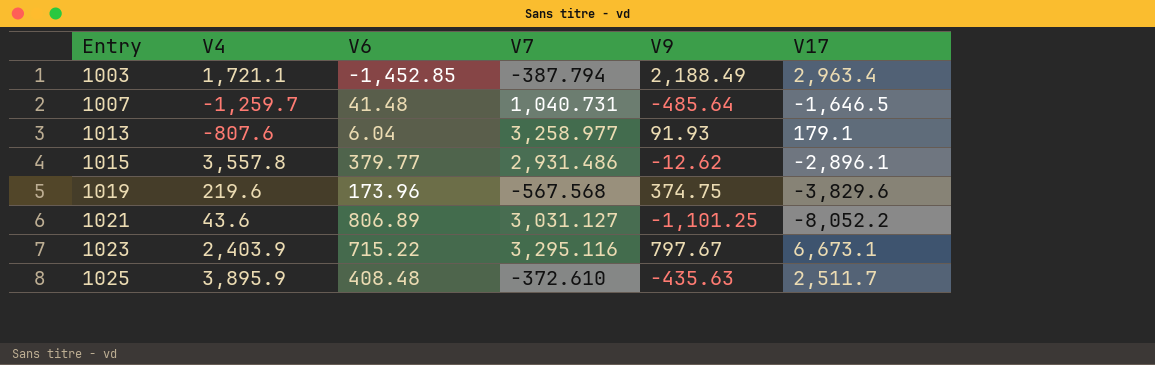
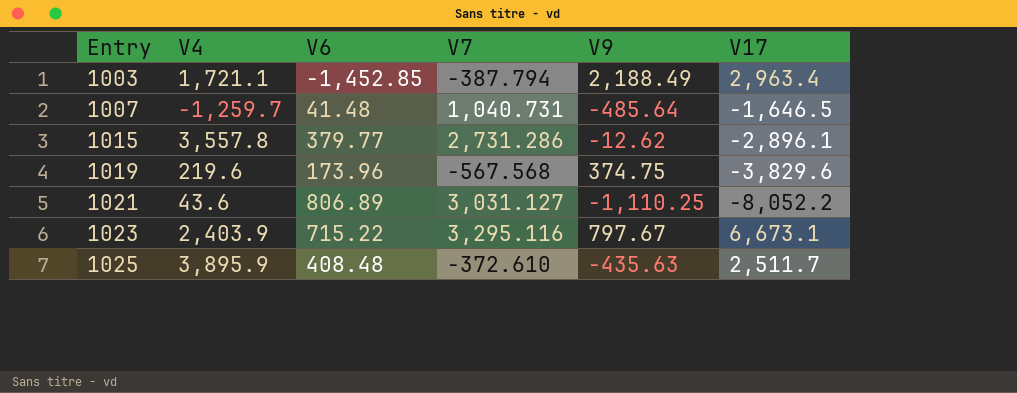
row 1013: -807.6 | 6.04 | 3,258.977 | 91.93 | 179.1 -> none
1015 | V7: 2,931.486 -> 2,731.286
1021 | V9: -1,101.25 -> -1,110.25

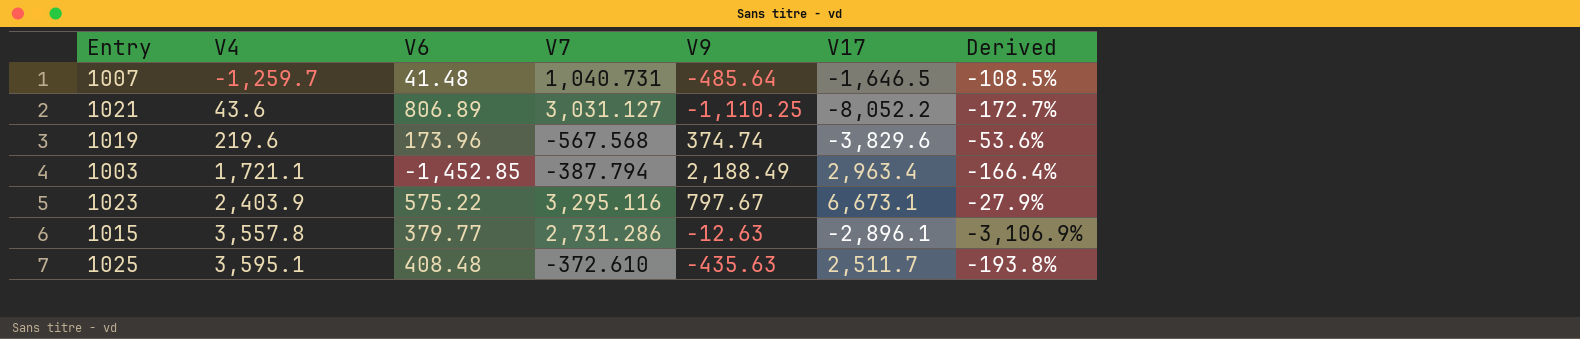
row order: Entry ascending -> V4 ascending
column Derived | formula: none -> ([V6] - [V9]) / [V9]
1019 | V9: 374.75 -> 374.74
1023 | V6: 715.22 -> 575.22
1015 | V9: -12.62 -> -12.63
1025 | V4: 3,895.9 -> 3,595.1

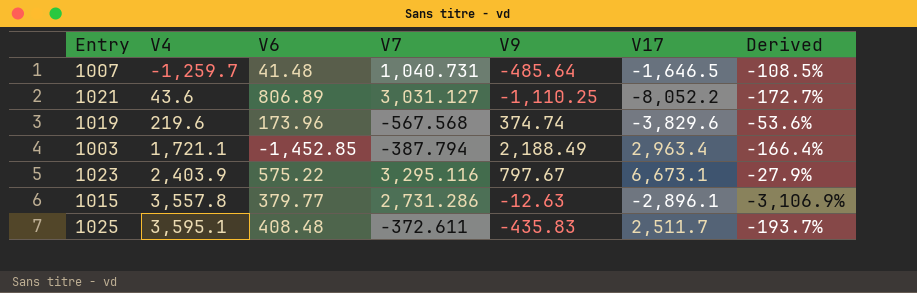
1025 | V7: -372.610 -> -372.611
1025 | V9: -435.63 -> -435.83
1025 | Derived: -193.8% -> -193.7%

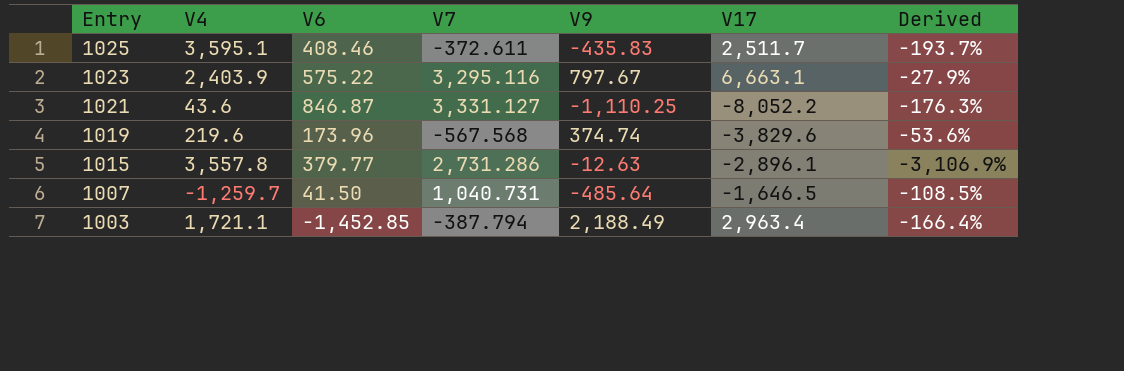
row order: V4 ascending -> Entry descending
1025 | V6: 408.48 -> 408.46
1023 | V17: 6,673.1 -> 6,663.1
1021 | V6: 806.89 -> 846.87
1021 | V7: 3,031.127 -> 3,331.127
1021 | Derived: -172.7% -> -176.3%
1007 | V6: 41.48 -> 41.50

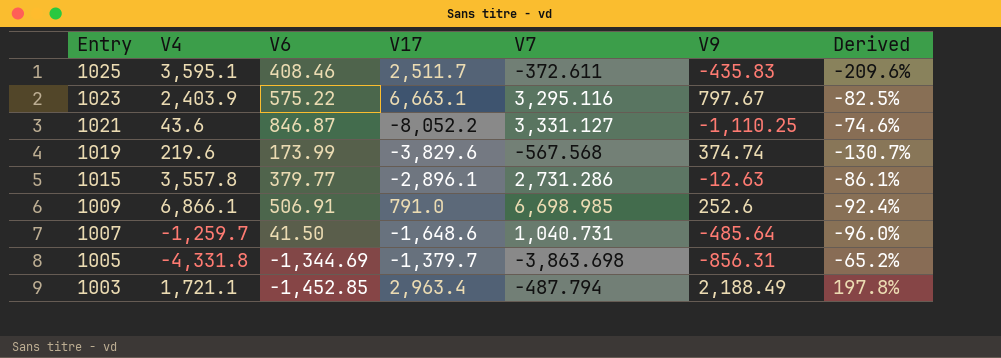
column V17 | position: 6 -> 4
column Derived | formula: ([V6] - [V9]) / [V9] -> ([V6] - [V7]) / [V7]
1019 | V6: 173.96 -> 173.99
row 1009: none -> 6,866.1 | 506.91 | 791.0 | 6,698.985 | 252.6 | -92.4%
1007 | V17: -1,646.5 -> -1,648.6
row 1005: none -> -4,331.8 | -1,344.69 | -1,379.7 | -3,863.698 | -856.31 | -65.2%
1003 | V7: -387.794 -> -487.794

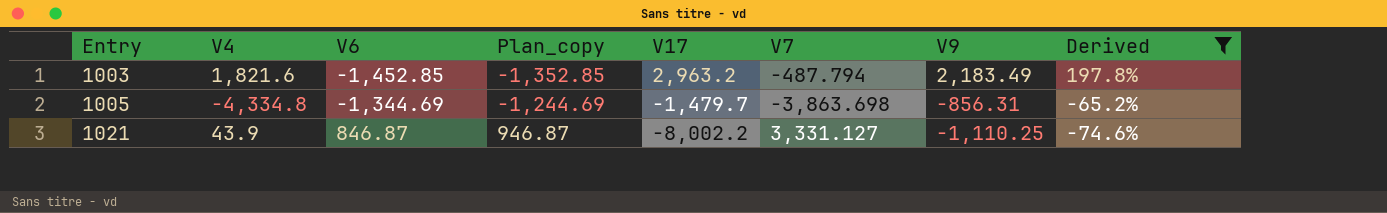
filter: none -> Derived >= -74.6%
row order: Entry descending -> Entry ascending
column Plan_copy | formula: none -> [V6] + 100
1003 | V4: 1,721.1 -> 1,821.6
1003 | V17: 2,963.4 -> 2,963.2
1003 | V9: 2,188.49 -> 2,183.49
1005 | V4: -4,331.8 -> -4,334.8
1005 | V17: -1,379.7 -> -1,479.7
1021 | V4: 43.6 -> 43.9
1021 | V17: -8,052.2 -> -8,002.2

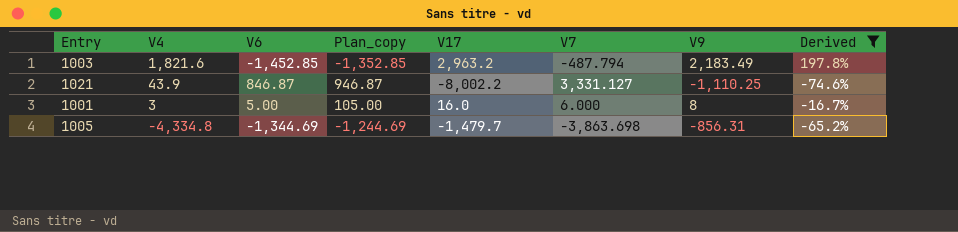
row order: Entry ascending -> V4 descending
row 1001: none -> 3 | 5.00 | 105.00 | 16.0 | 6.000 | 8 | -16.7%

